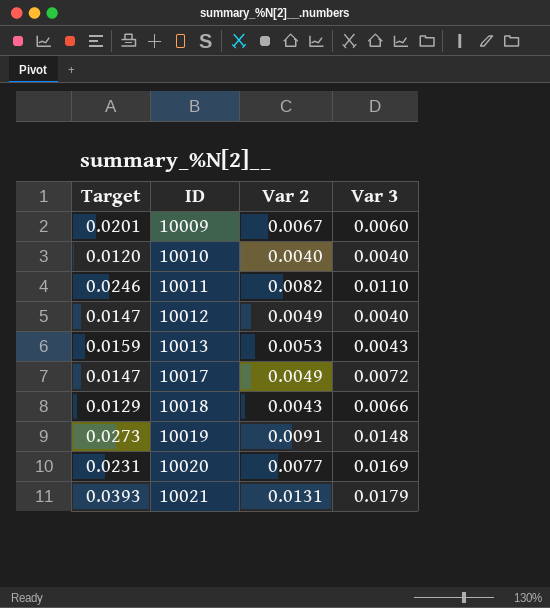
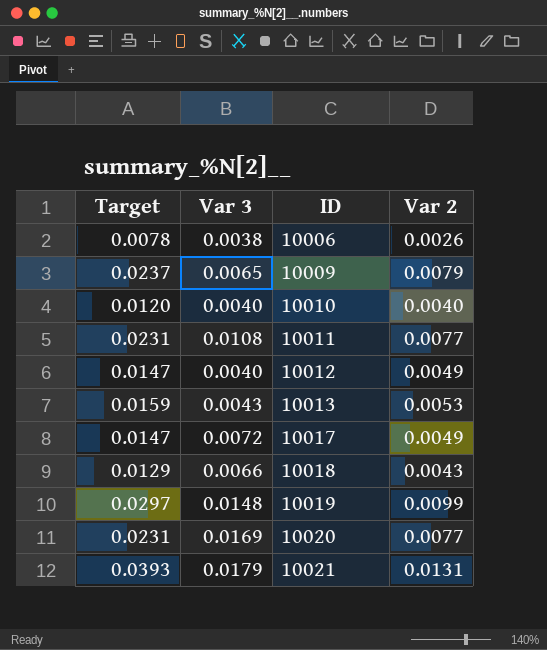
column Var 3 | position: 4 -> 2
row 10006: none -> 0.0078 | 0.0038 | 0.0026
10009 | Target: 0.0201 -> 0.0237
10009 | Var 3: 0.0060 -> 0.0065
10009 | Var 2: 0.0067 -> 0.0079
10011 | Target: 0.0246 -> 0.0231
10011 | Var 3: 0.0110 -> 0.0108
10011 | Var 2: 0.0082 -> 0.0077
10019 | Target: 0.0273 -> 0.0297
10019 | Var 2: 0.0091 -> 0.0099

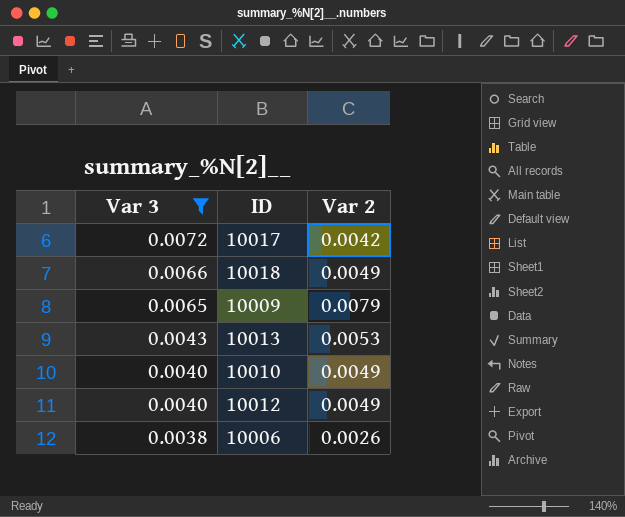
filter: none -> Var 3 <= 0.0072
row order: ID ascending -> Var 3 descending
column Target | formula: [Var 2] * 3 -> none
10017 | Var 2: 0.0049 -> 0.0042
10018 | Var 2: 0.0043 -> 0.0049
10010 | Var 2: 0.0040 -> 0.0049

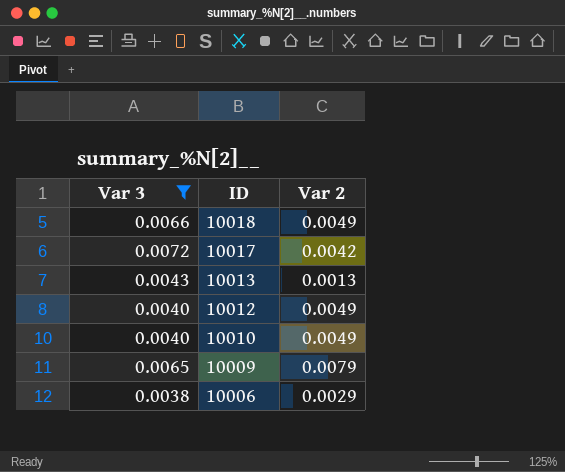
row order: Var 3 descending -> ID descending
10013 | Var 2: 0.0053 -> 0.0013
10006 | Var 2: 0.0026 -> 0.0029

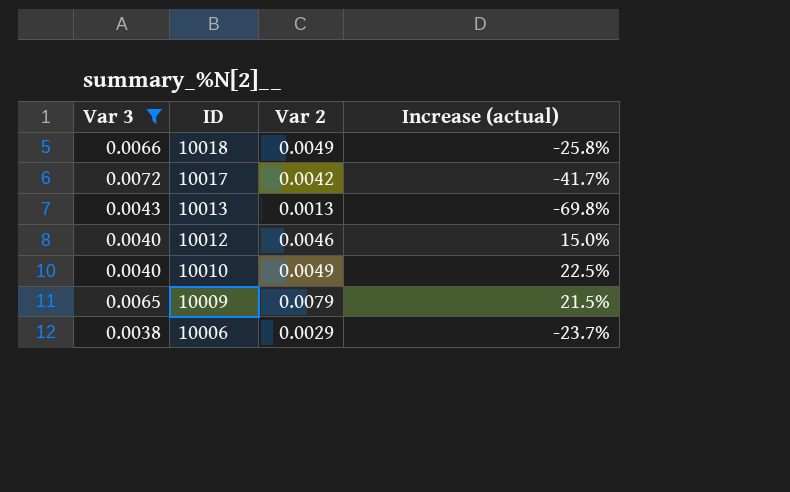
column Increase (actual) | formula: none -> ([Var 2] - [Var 3]) / [Var 3]
10012 | Var 2: 0.0049 -> 0.0046

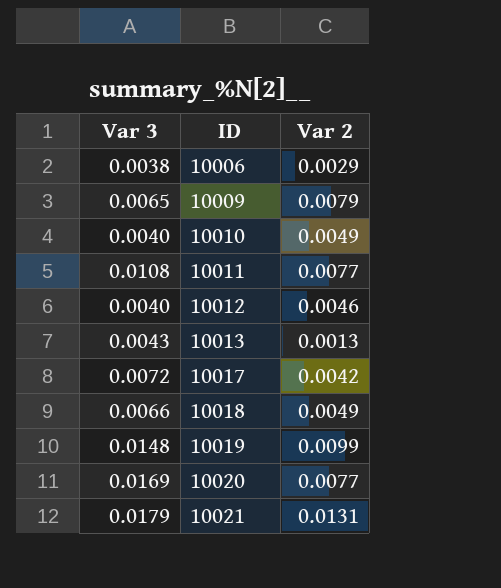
filter: Var 3 <= 0.0072 -> none
row order: ID descending -> ID ascending
column Increase (actual) | formula: ([Var 2] - [Var 3]) / [Var 3] -> none

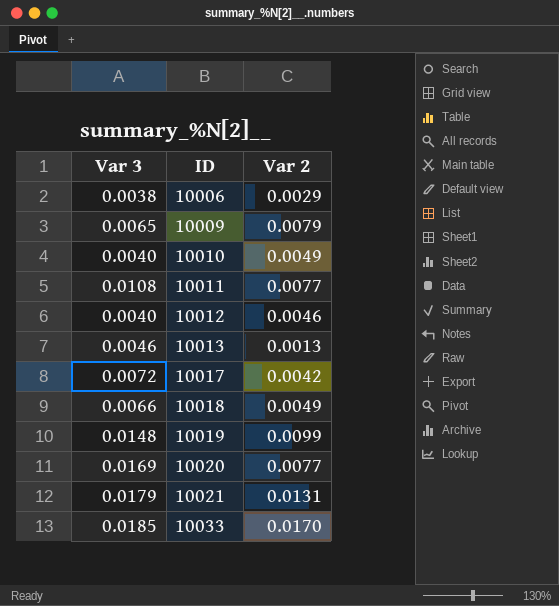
10013 | Var 3: 0.0043 -> 0.0046
row 10033: none -> 0.0185 | 0.0170

